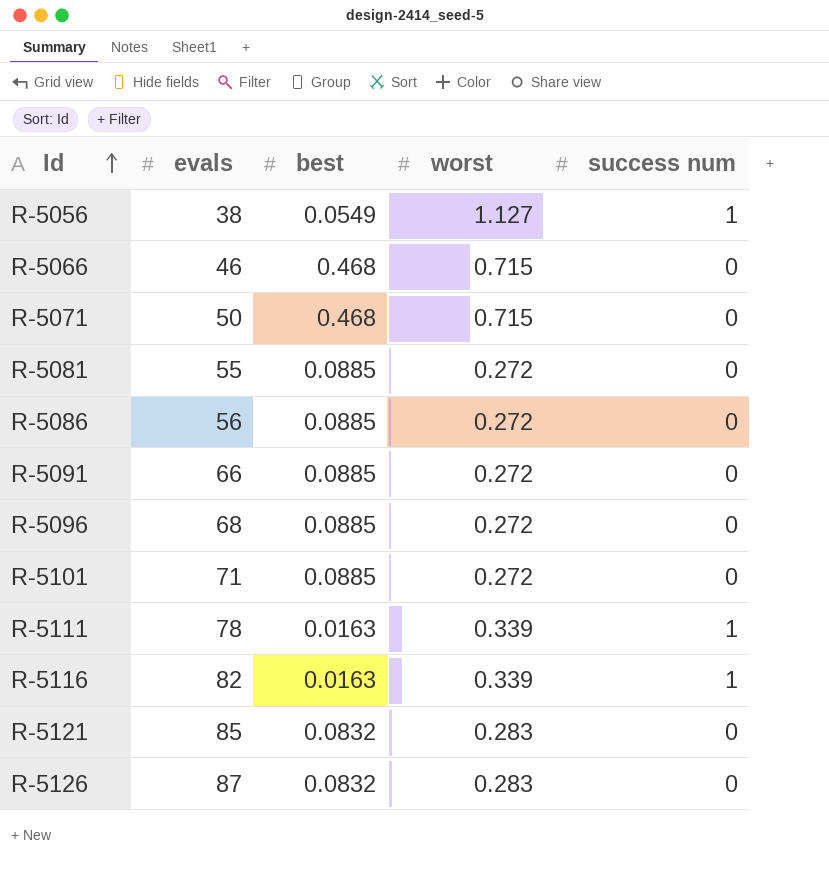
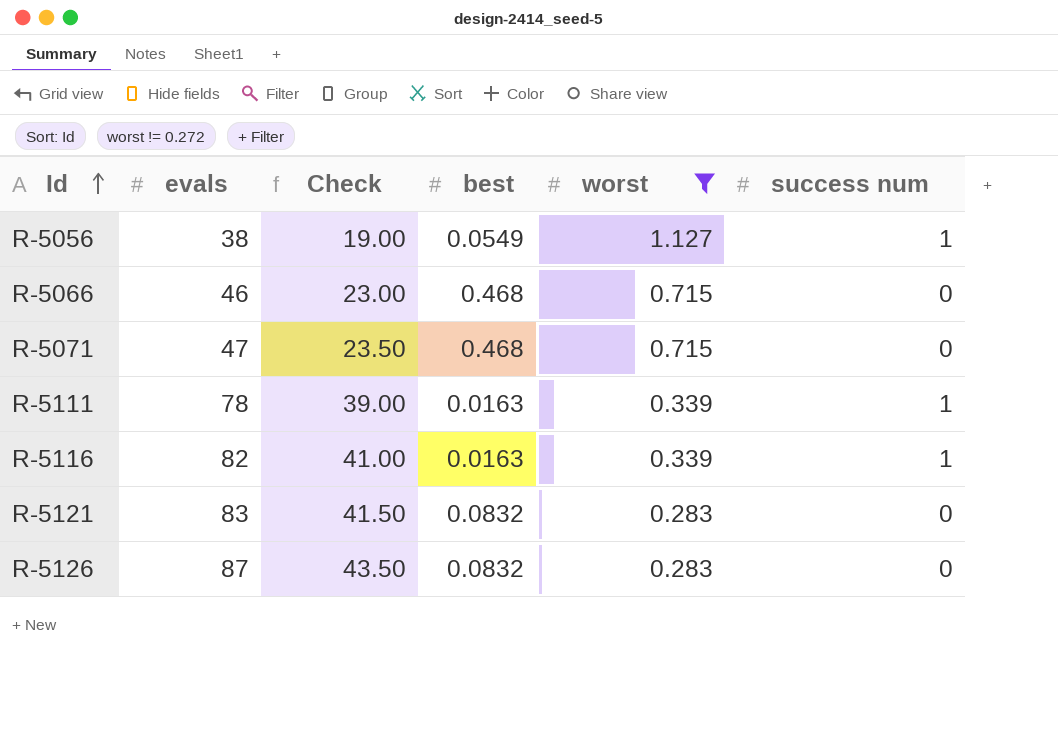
filter: none -> worst != 0.272
column Check | formula: none -> [evals] * 0.5
R-5071 | evals: 50 -> 47
R-5121 | evals: 85 -> 83

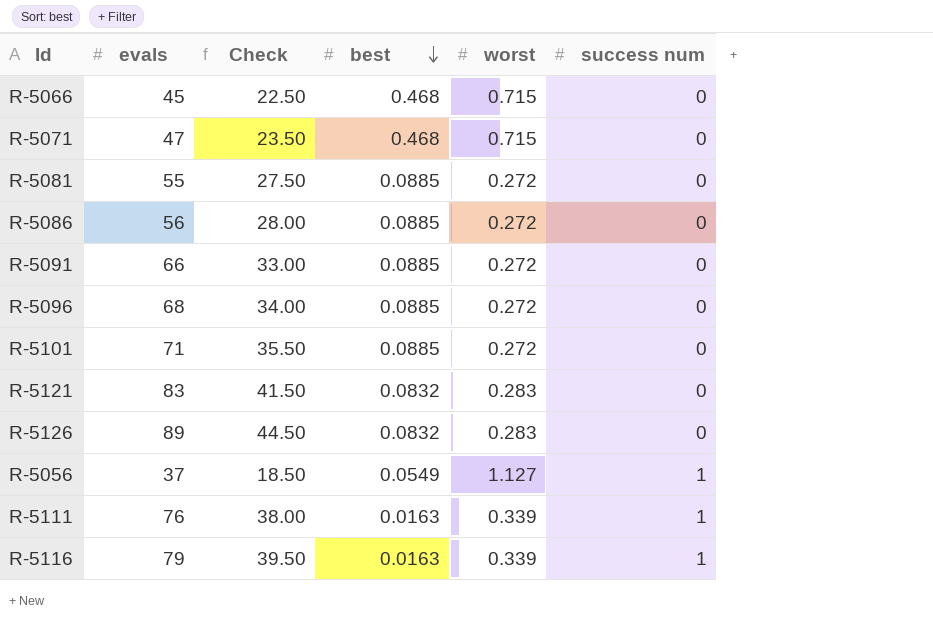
filter: worst != 0.272 -> none
row order: Id ascending -> best descending
R-5066 | evals: 46 -> 45
R-5066 | Check: 23.00 -> 22.50
R-5126 | evals: 87 -> 89
R-5126 | Check: 43.50 -> 44.50
R-5056 | evals: 38 -> 37
R-5056 | Check: 19.00 -> 18.50
R-5111 | evals: 78 -> 76
R-5111 | Check: 39.00 -> 38.00
R-5116 | evals: 82 -> 79
R-5116 | Check: 41.00 -> 39.50

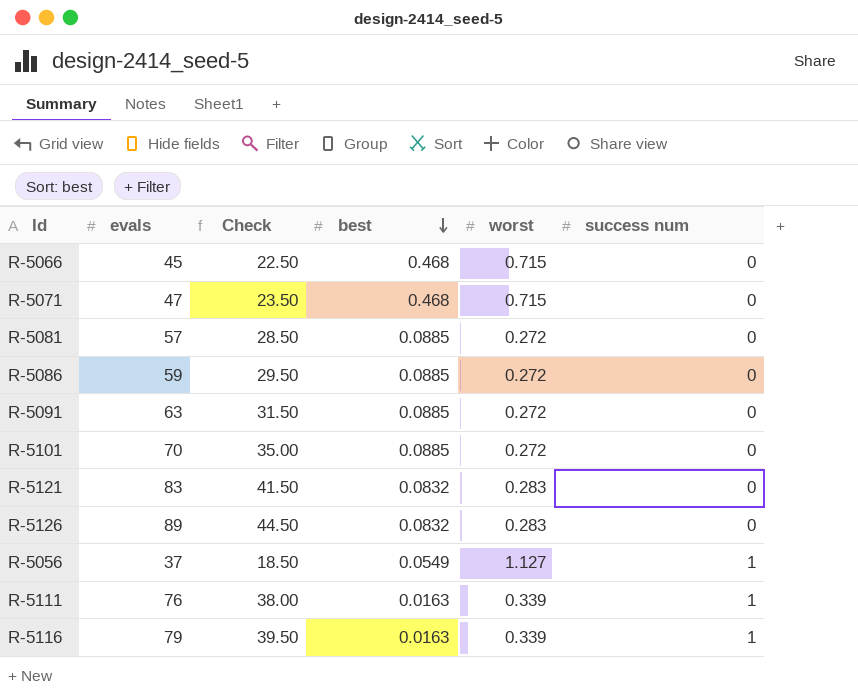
row R-5096: 68 | 34.00 | 0.0885 | 0.272 | 0 -> none
R-5081 | evals: 55 -> 57
R-5081 | Check: 27.50 -> 28.50
R-5086 | evals: 56 -> 59
R-5086 | Check: 28.00 -> 29.50
R-5091 | evals: 66 -> 63
R-5091 | Check: 33.00 -> 31.50
R-5101 | evals: 71 -> 70
R-5101 | Check: 35.50 -> 35.00

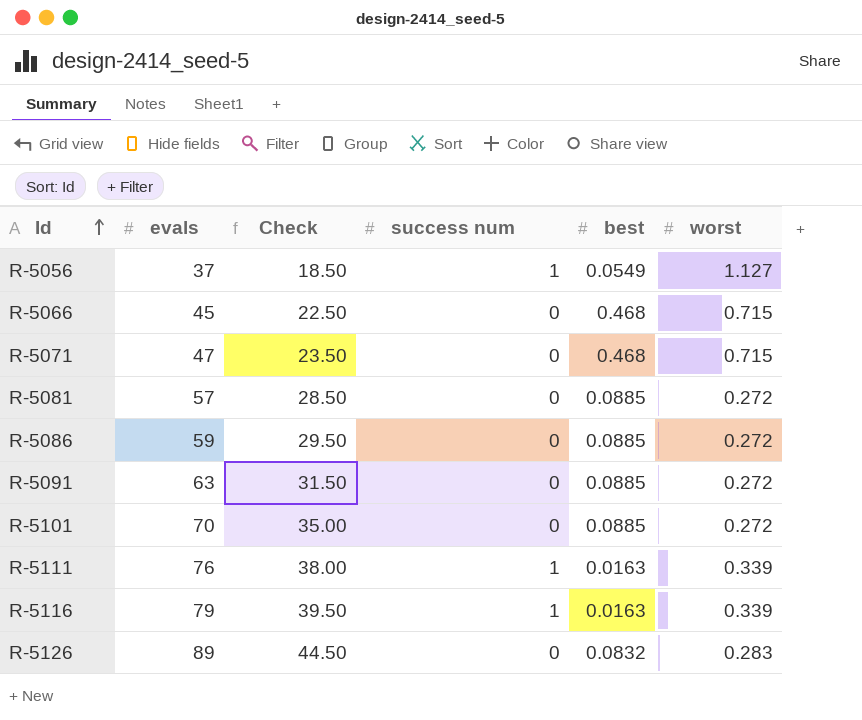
row order: best descending -> Id ascending
column success num | position: 6 -> 4
row R-5121: 83 | 41.50 | 0.0832 | 0.283 | 0 -> none

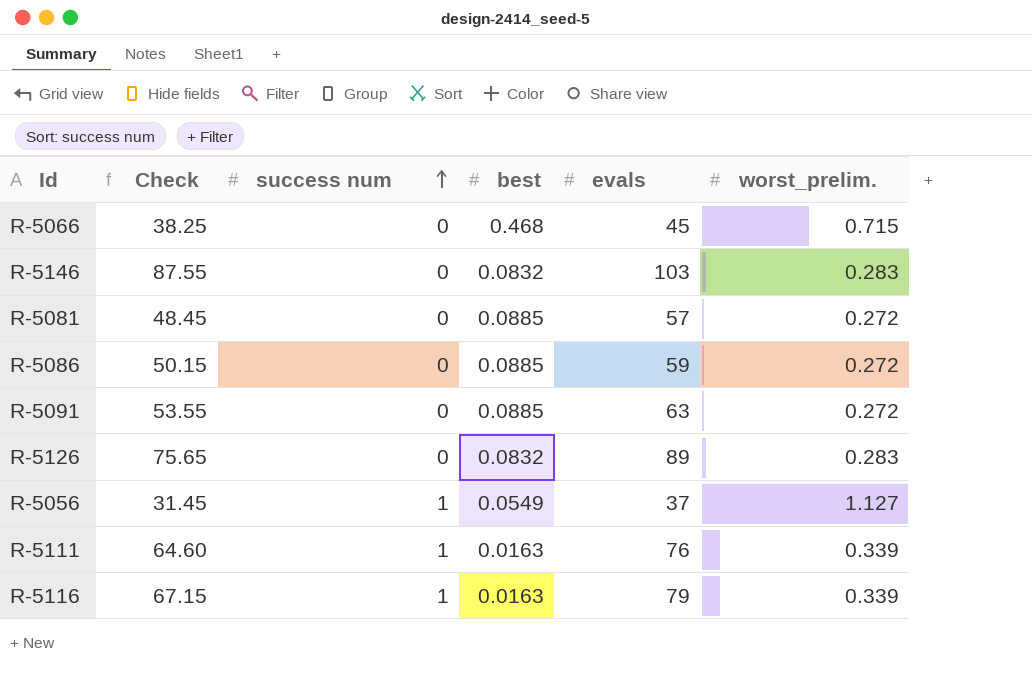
row order: Id ascending -> success num ascending
column Check | formula: [evals] * 0.5 -> [evals] * 0.85
column evals | position: 2 -> 5
column name: worst -> worst_prelim.
row R-5071: 47 | 23.50 | 0 | 0.468 | 0.715 -> none
row R-5101: 70 | 35.00 | 0 | 0.0885 | 0.272 -> none
row R-5146: none -> 87.55 | 0 | 0.0832 | 103 | 0.283

